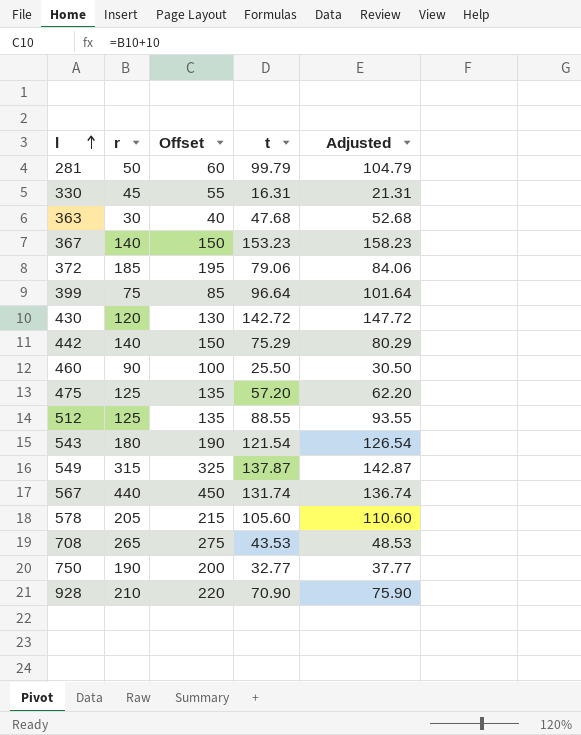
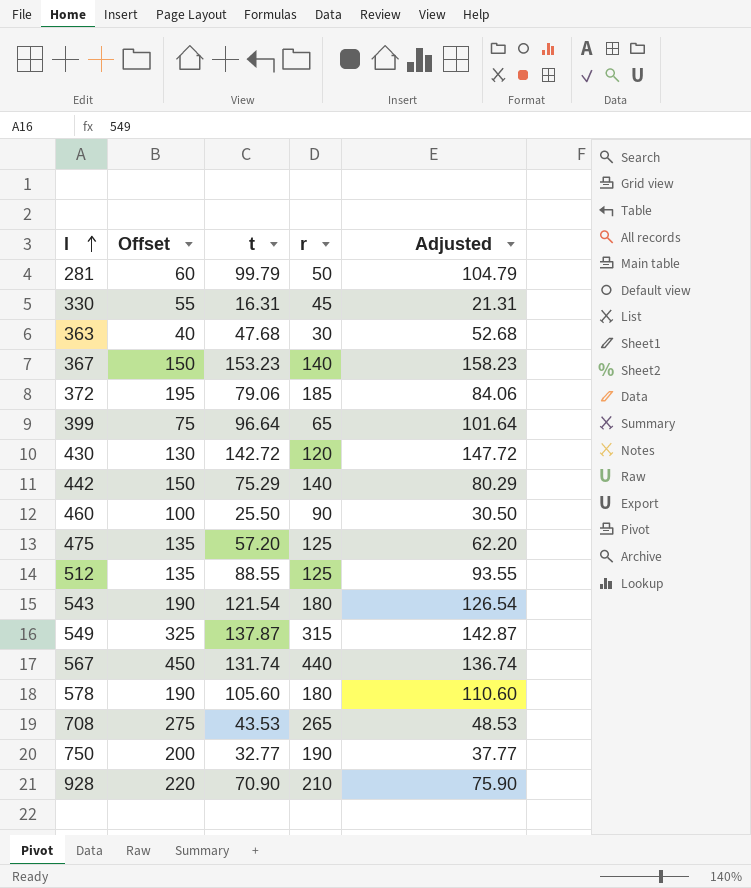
column r | position: 2 -> 4
399 | Offset: 85 -> 75
399 | r: 75 -> 65
578 | Offset: 215 -> 190
578 | r: 205 -> 180

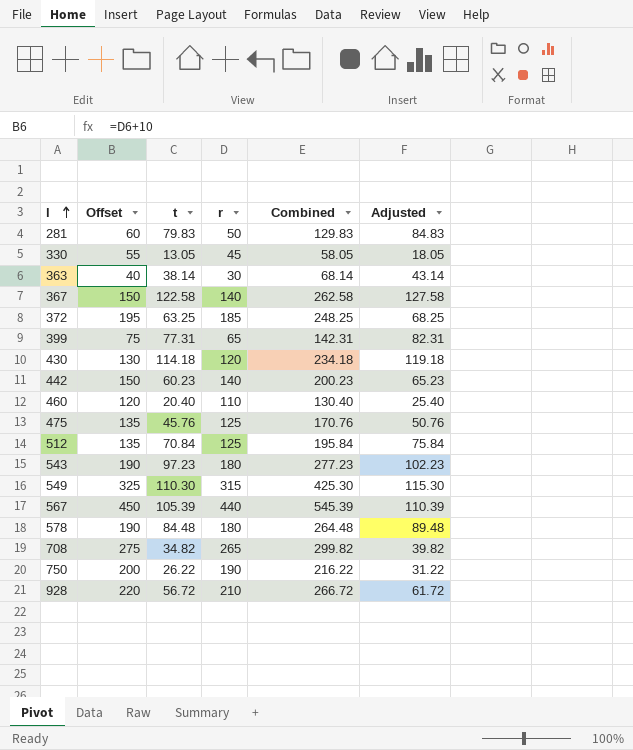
column Combined | formula: none -> [t] + [r]
281 | t: 99.79 -> 79.83
281 | Adjusted: 104.79 -> 84.83
330 | t: 16.31 -> 13.05
330 | Adjusted: 21.31 -> 18.05
363 | t: 47.68 -> 38.14
363 | Adjusted: 52.68 -> 43.14
367 | t: 153.23 -> 122.58
367 | Adjusted: 158.23 -> 127.58
372 | t: 79.06 -> 63.25
372 | Adjusted: 84.06 -> 68.25
399 | t: 96.64 -> 77.31
399 | Adjusted: 101.64 -> 82.31
430 | t: 142.72 -> 114.18
430 | Adjusted: 147.72 -> 119.18
442 | t: 75.29 -> 60.23
442 | Adjusted: 80.29 -> 65.23
460 | Offset: 100 -> 120
460 | t: 25.50 -> 20.40
460 | r: 90 -> 110
460 | Adjusted: 30.50 -> 25.40
475 | t: 57.20 -> 45.76
475 | Adjusted: 62.20 -> 50.76
512 | t: 88.55 -> 70.84
512 | Adjusted: 93.55 -> 75.84
543 | t: 121.54 -> 97.23
543 | Adjusted: 126.54 -> 102.23
549 | t: 137.87 -> 110.30
549 | Adjusted: 142.87 -> 115.30
567 | t: 131.74 -> 105.39
567 | Adjusted: 136.74 -> 110.39
578 | t: 105.60 -> 84.48
578 | Adjusted: 110.60 -> 89.48
708 | t: 43.53 -> 34.82
708 | Adjusted: 48.53 -> 39.82
750 | t: 32.77 -> 26.22
750 | Adjusted: 37.77 -> 31.22
928 | t: 70.90 -> 56.72
928 | Adjusted: 75.90 -> 61.72

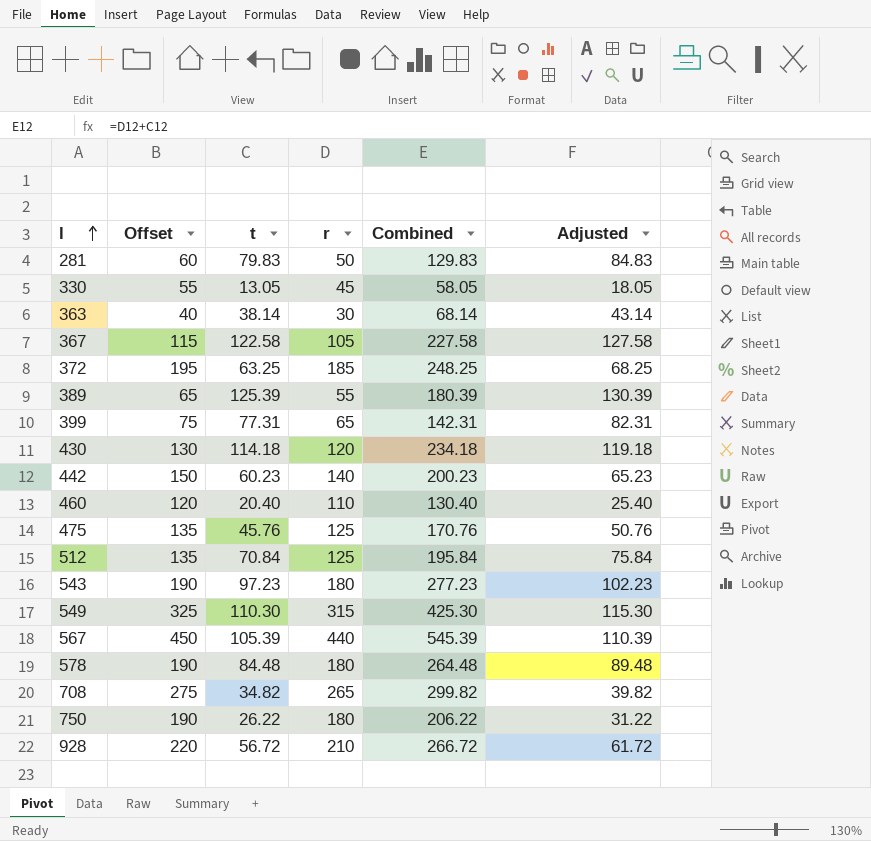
367 | Offset: 150 -> 115
367 | r: 140 -> 105
367 | Combined: 262.58 -> 227.58
row 389: none -> 65 | 125.39 | 55 | 180.39 | 130.39
750 | Offset: 200 -> 190
750 | r: 190 -> 180
750 | Combined: 216.22 -> 206.22

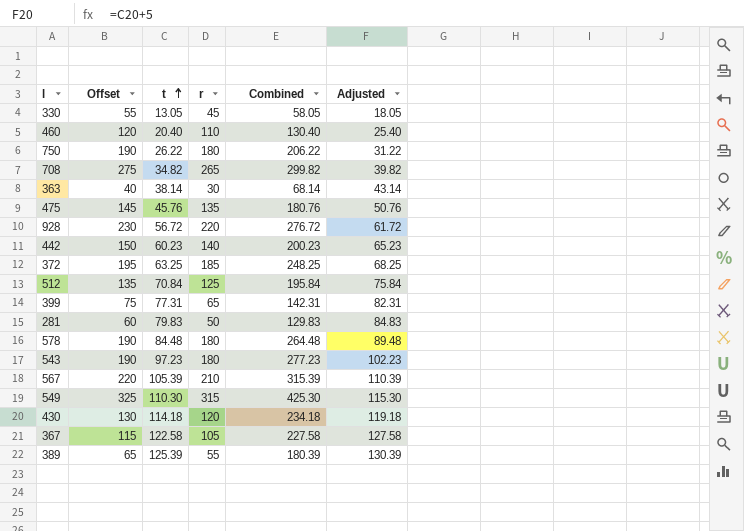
row order: l ascending -> t ascending
475 | Offset: 135 -> 145
475 | r: 125 -> 135
475 | Combined: 170.76 -> 180.76
928 | Offset: 220 -> 230
928 | r: 210 -> 220
928 | Combined: 266.72 -> 276.72
567 | Offset: 450 -> 220
567 | r: 440 -> 210
567 | Combined: 545.39 -> 315.39

